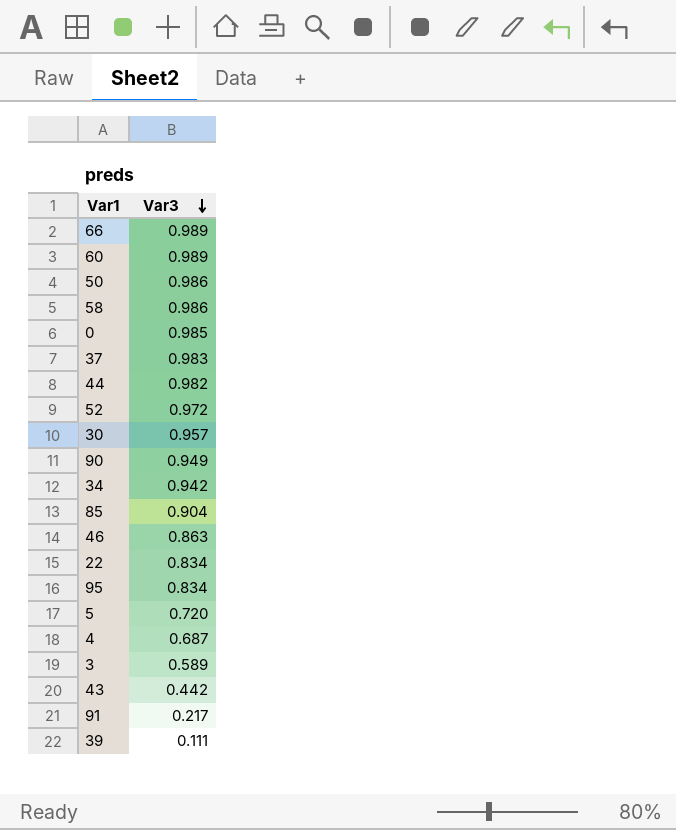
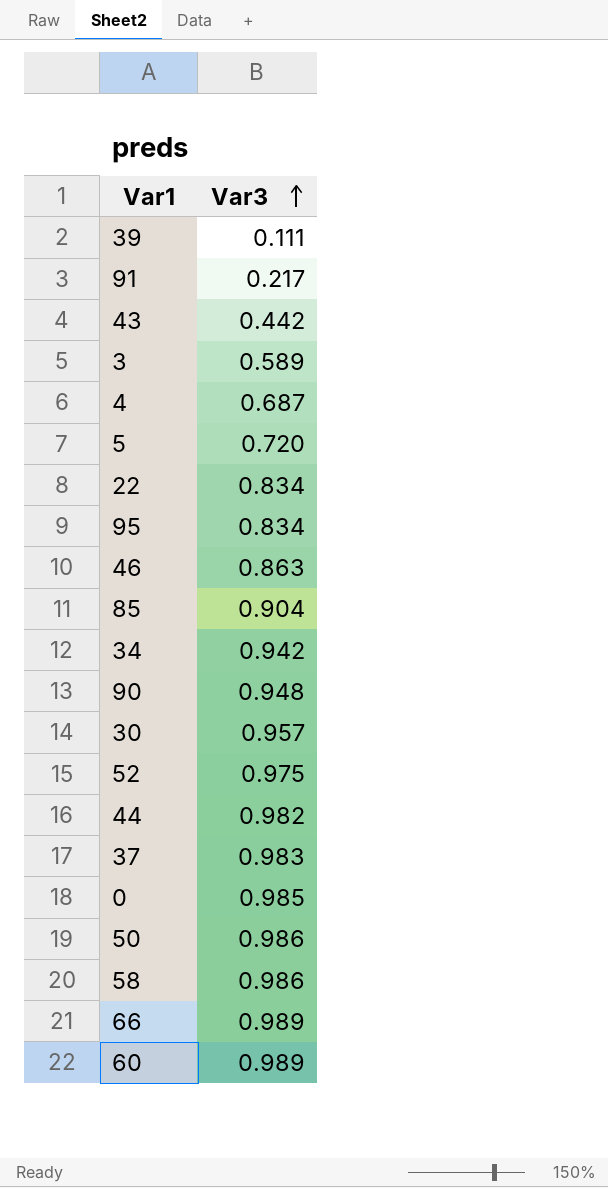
row order: Var3 descending -> Var3 ascending
90 | Var3: 0.949 -> 0.948
52 | Var3: 0.972 -> 0.975

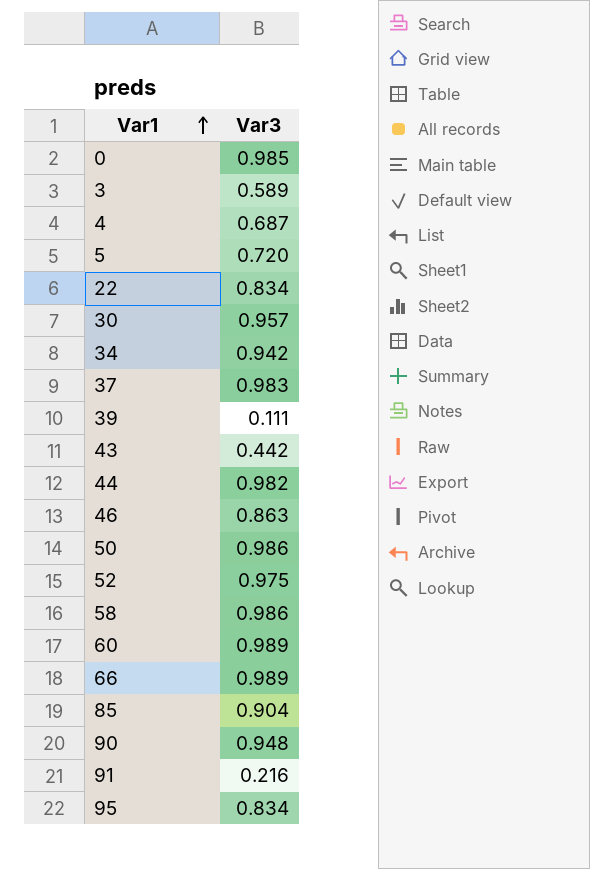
row order: Var3 ascending -> Var1 ascending
91 | Var3: 0.217 -> 0.216

